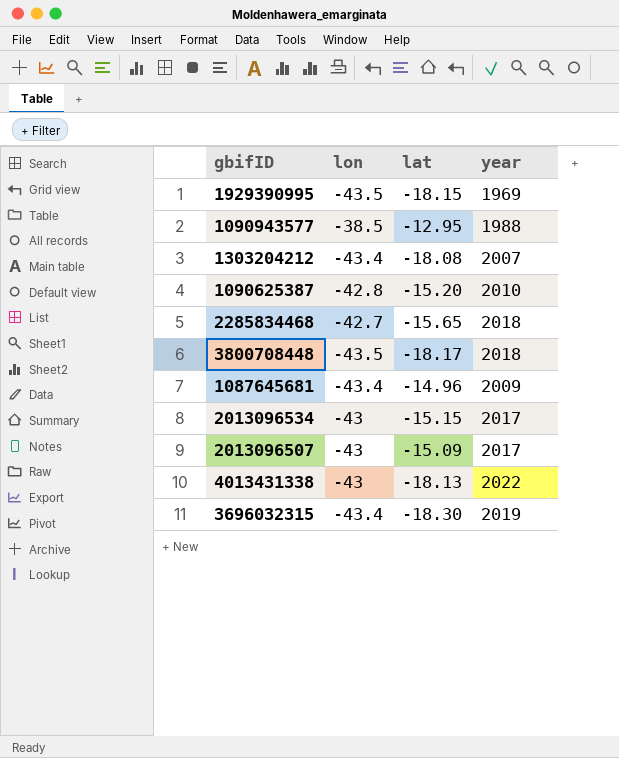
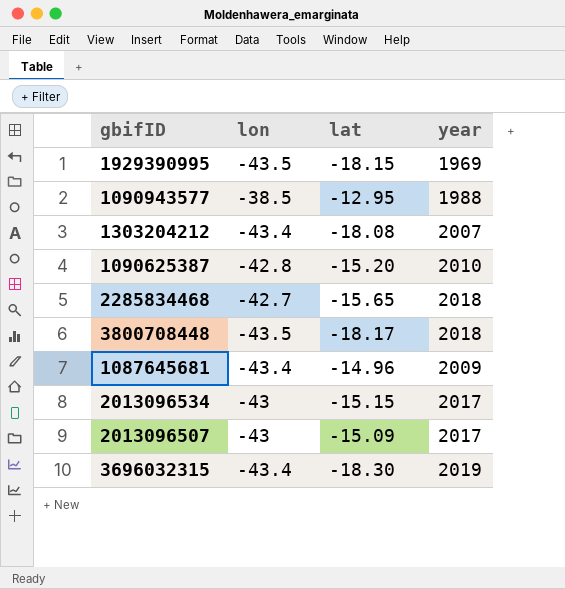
row 4013431338: -43 | -18.13 | 2022 -> none

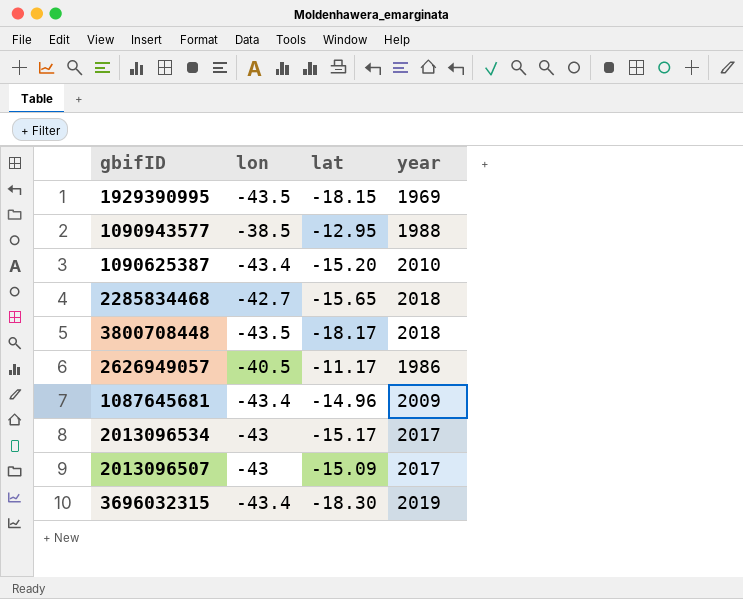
row 1303204212: -43.4 | -18.08 | 2007 -> none
1090625387 | lon: -42.8 -> -43.4
row 2626949057: none -> -40.5 | -11.17 | 1986
2013096534 | lat: -15.15 -> -15.17

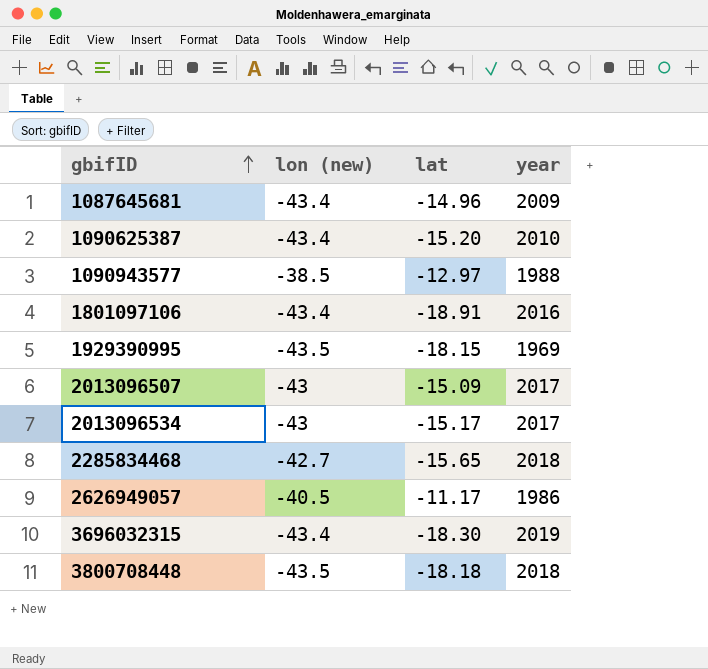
row order: none -> gbifID ascending
column name: lon -> lon (new)
1090943577 | lat: -12.95 -> -12.97
row 1801097106: none -> -43.4 | -18.91 | 2016
3800708448 | lat: -18.17 -> -18.18

